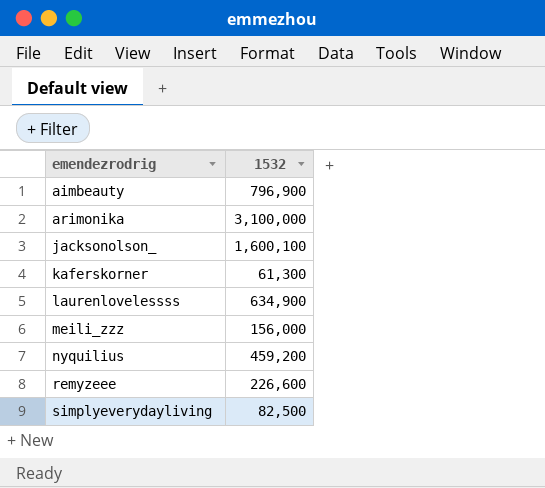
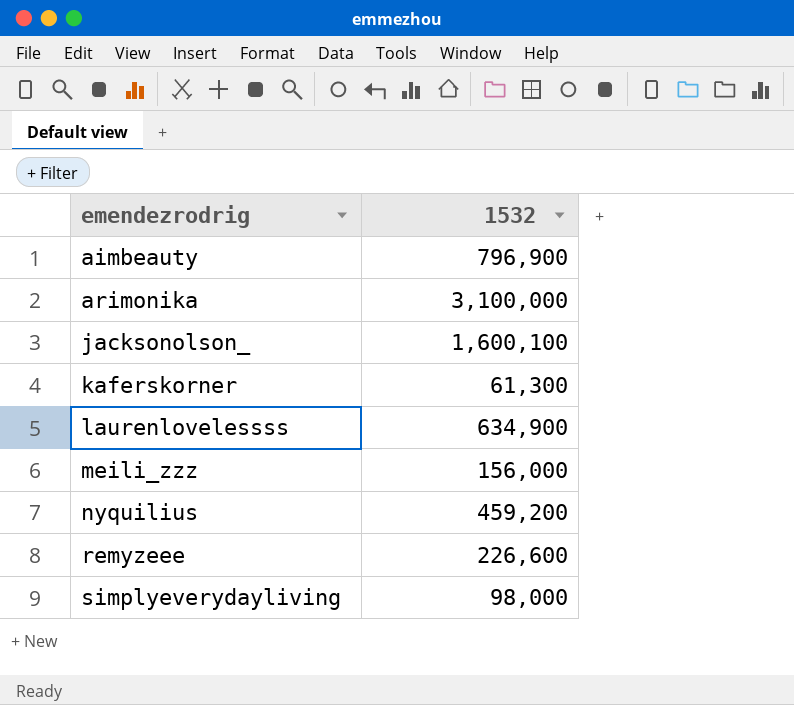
simplyeverydayliving | 1532: 82,500 -> 98,000

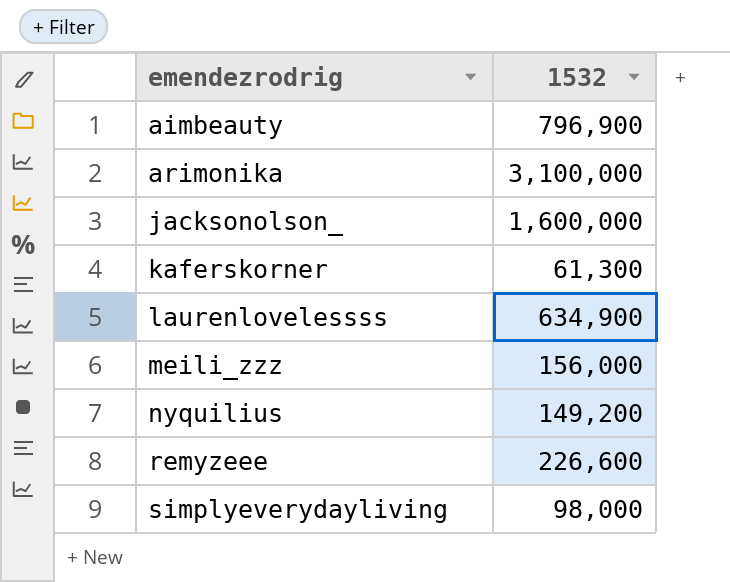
jacksonolson_ | 1532: 1,600,100 -> 1,600,000
nyquilius | 1532: 459,200 -> 149,200

